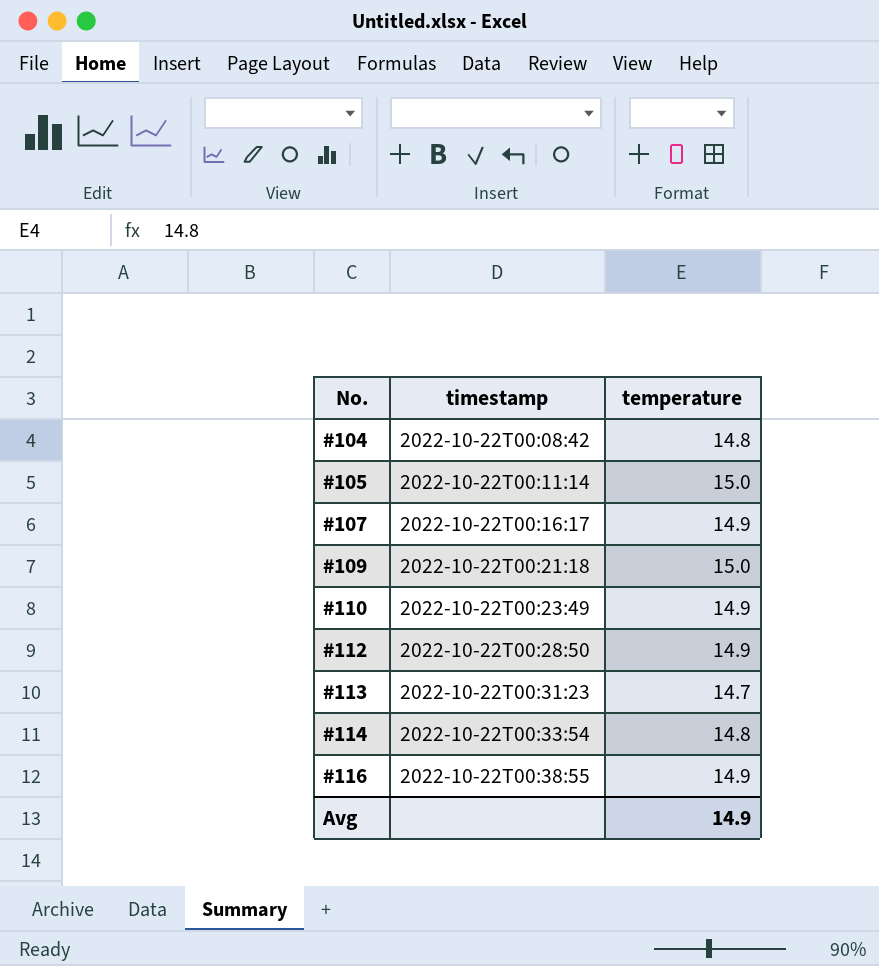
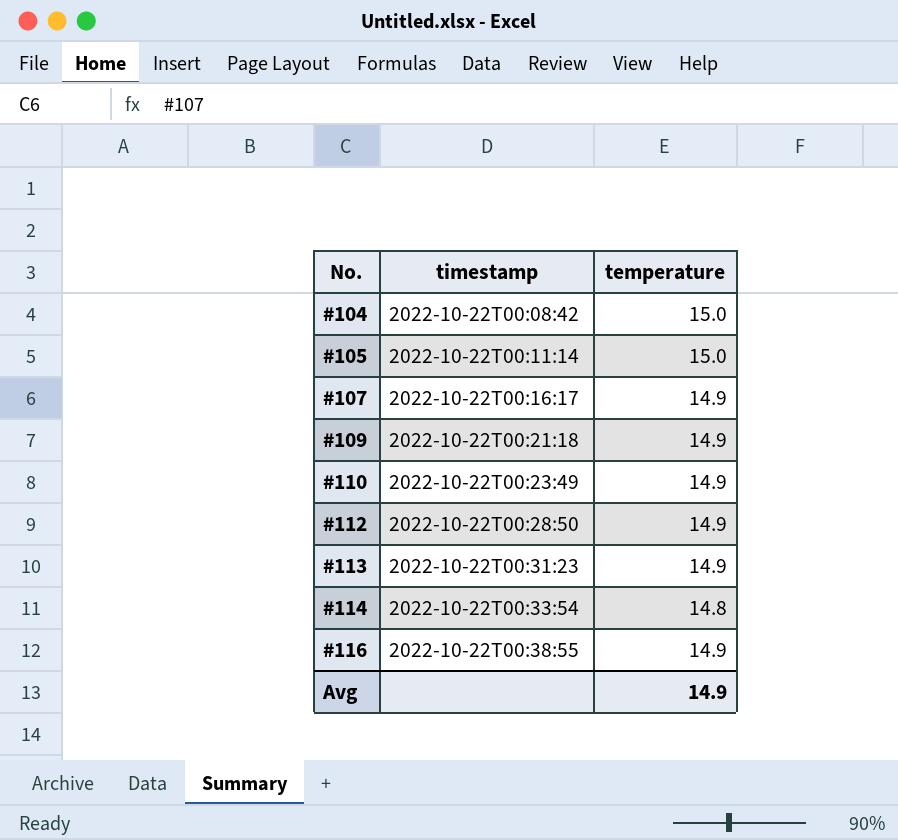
#104 | temperature: 14.8 -> 15.0
#109 | temperature: 15.0 -> 14.9
#113 | temperature: 14.7 -> 14.9

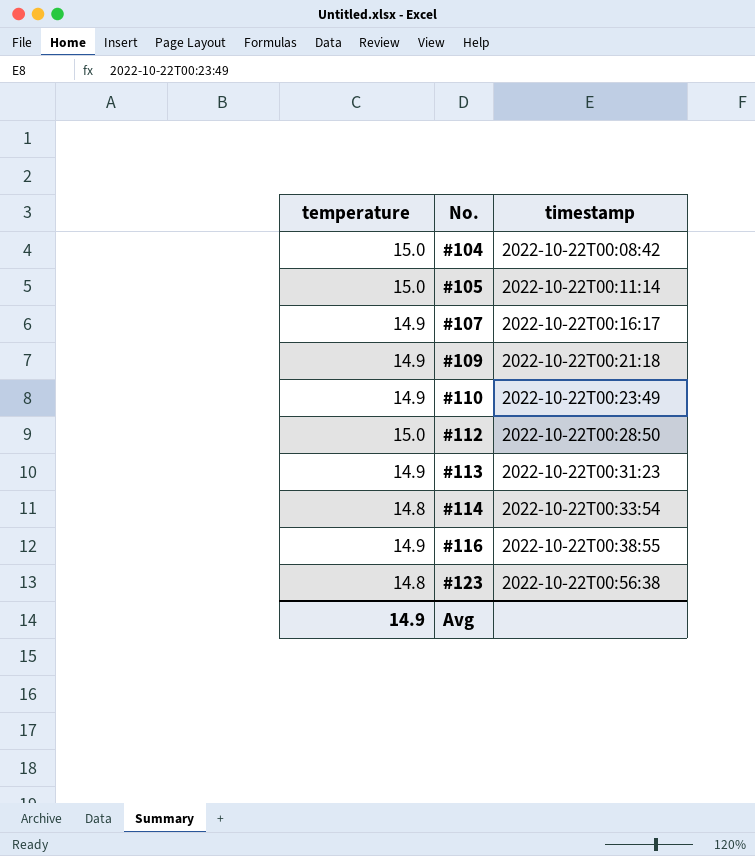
column temperature | position: 3 -> 1
#112 | temperature: 14.9 -> 15.0
row #123: none -> 14.8 | 2022-10-22T00:56:38

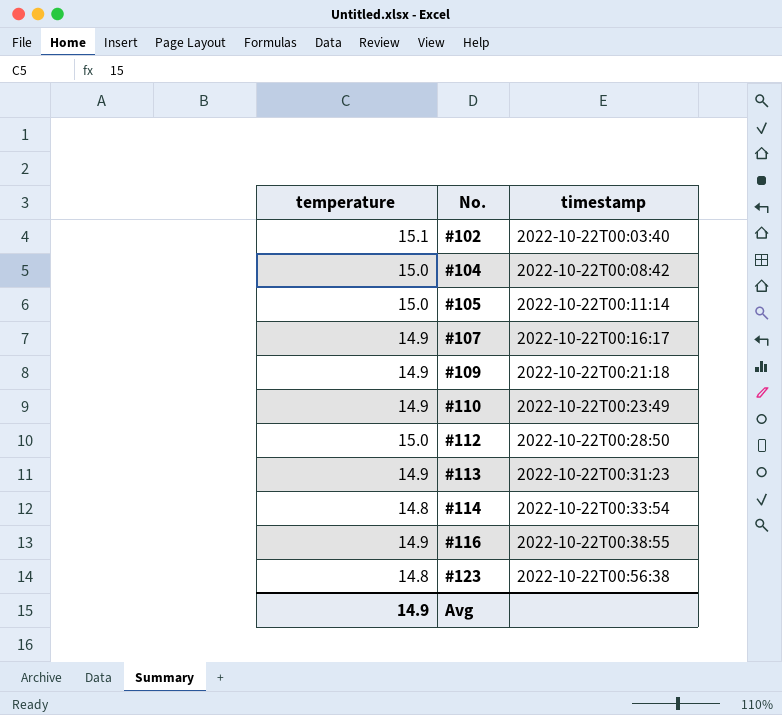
row #102: none -> 15.1 | 2022-10-22T00:03:40

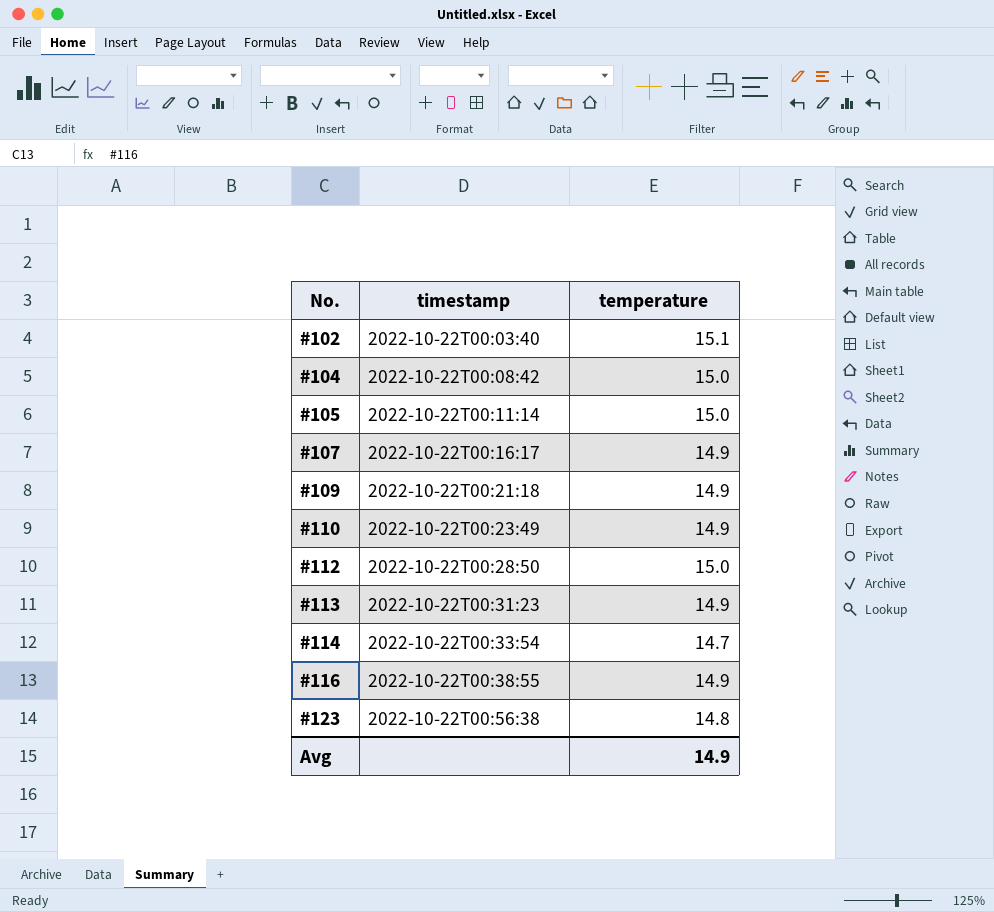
column temperature | position: 1 -> 3
#114 | temperature: 14.8 -> 14.7

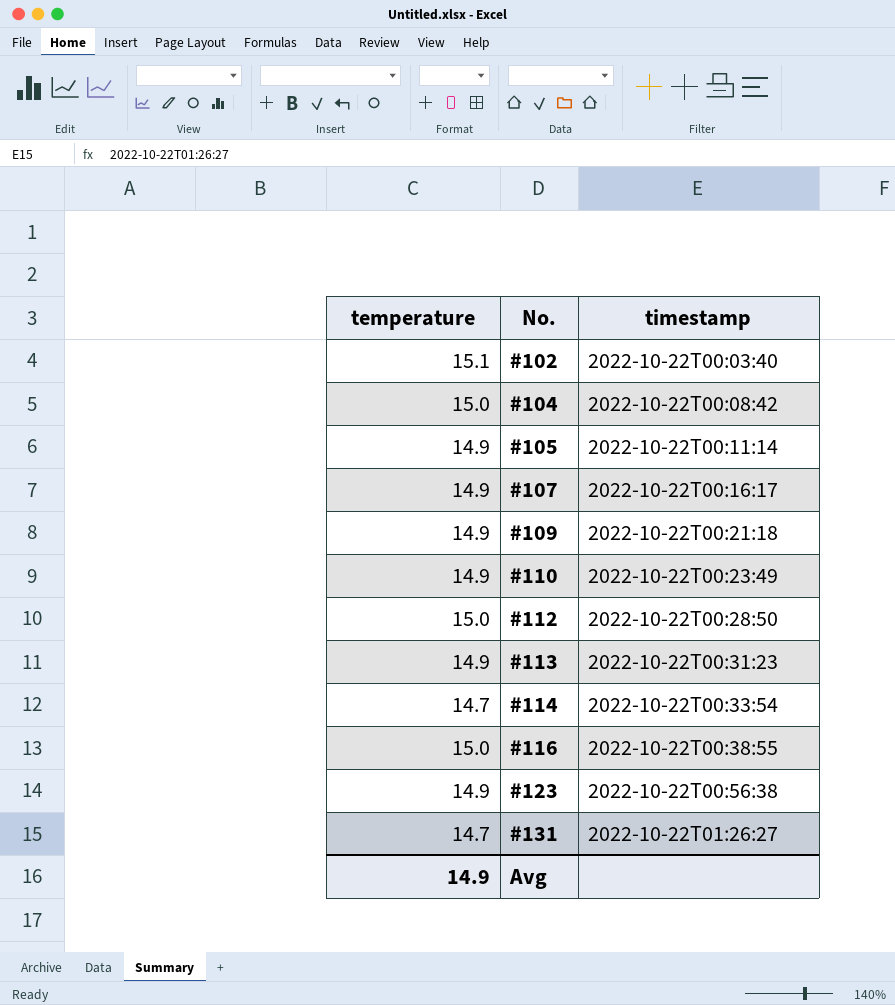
column temperature | position: 3 -> 1
#105 | temperature: 15.0 -> 14.9
#116 | temperature: 14.9 -> 15.0
#123 | temperature: 14.8 -> 14.9
row #131: none -> 14.7 | 2022-10-22T01:26:27

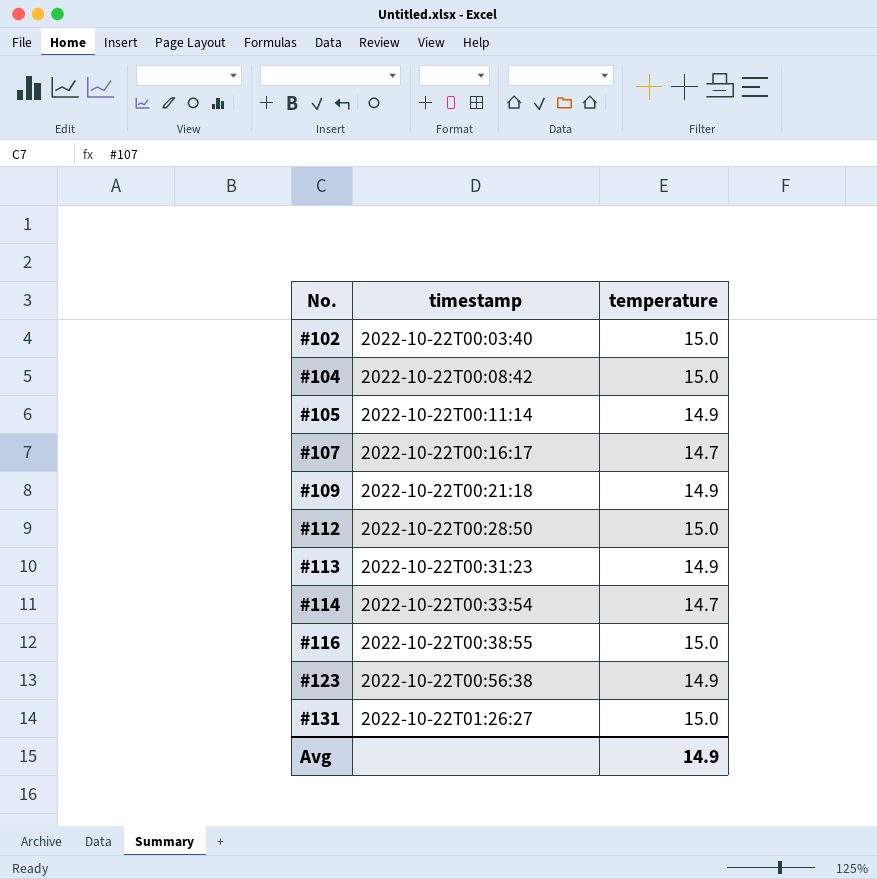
column temperature | position: 1 -> 3
row #110: 14.9 | 2022-10-22T00:23:49 -> none
#102 | temperature: 15.1 -> 15.0
#107 | temperature: 14.9 -> 14.7
#131 | temperature: 14.7 -> 15.0

